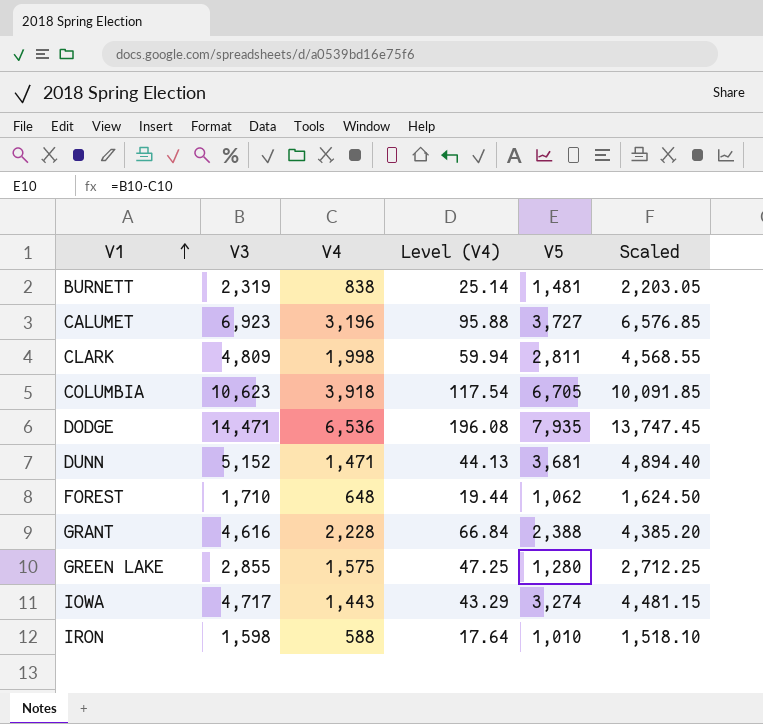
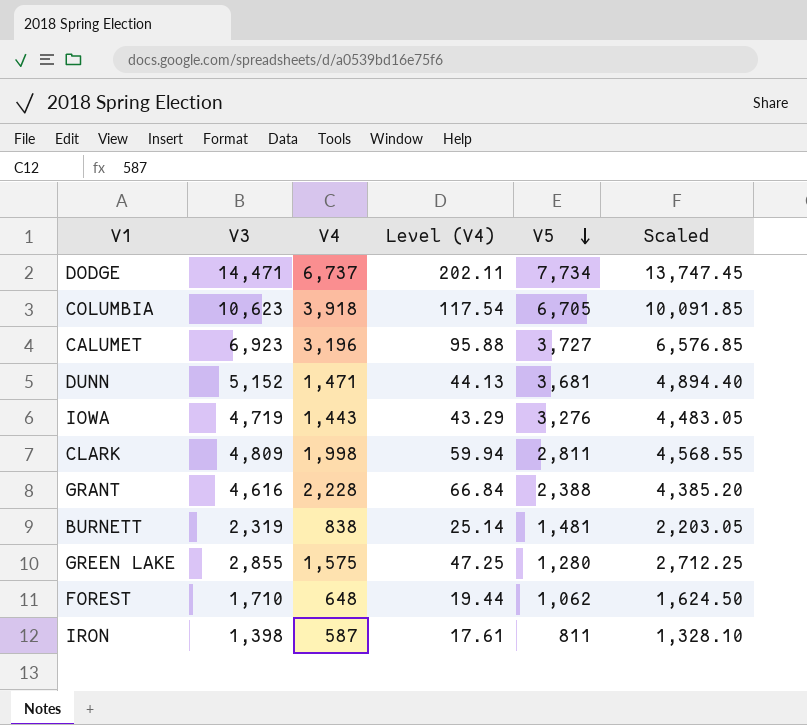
row order: V1 ascending -> V5 descending
DODGE | V4: 6,536 -> 6,737
DODGE | Level (V4): 196.08 -> 202.11
DODGE | V5: 7,935 -> 7,734
IOWA | V3: 4,717 -> 4,719
IOWA | V5: 3,274 -> 3,276
IOWA | Scaled: 4,481.15 -> 4,483.05
IRON | V3: 1,598 -> 1,398
IRON | V4: 588 -> 587
IRON | Level (V4): 17.64 -> 17.61
IRON | V5: 1,010 -> 811
IRON | Scaled: 1,518.10 -> 1,328.10

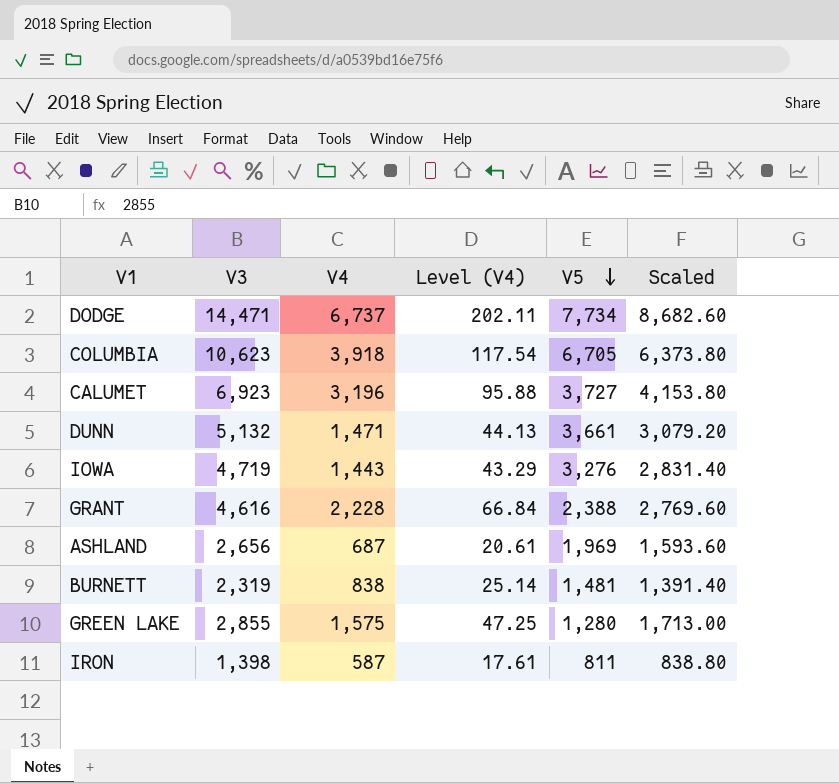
column Scaled | formula: [V3] * 0.95 -> [V3] * 0.6
row CLARK: 4,809 | 1,998 | 59.94 | 2,811 | 4,568.55 -> none
row FOREST: 1,710 | 648 | 19.44 | 1,062 | 1,624.50 -> none
DUNN | V3: 5,152 -> 5,132
DUNN | V5: 3,681 -> 3,661
row ASHLAND: none -> 2,656 | 687 | 20.61 | 1,969 | 1,593.60

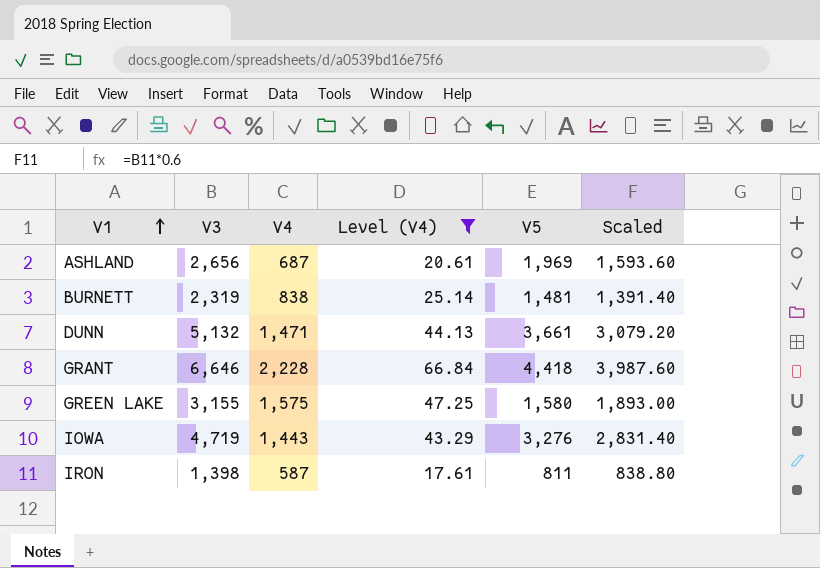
filter: none -> Level (V4) <= 66.84
row order: V5 descending -> V1 ascending
GRANT | V3: 4,616 -> 6,646
GRANT | V5: 2,388 -> 4,418
GRANT | Scaled: 2,769.60 -> 3,987.60
GREEN LAKE | V3: 2,855 -> 3,155
GREEN LAKE | V5: 1,280 -> 1,580
GREEN LAKE | Scaled: 1,713.00 -> 1,893.00

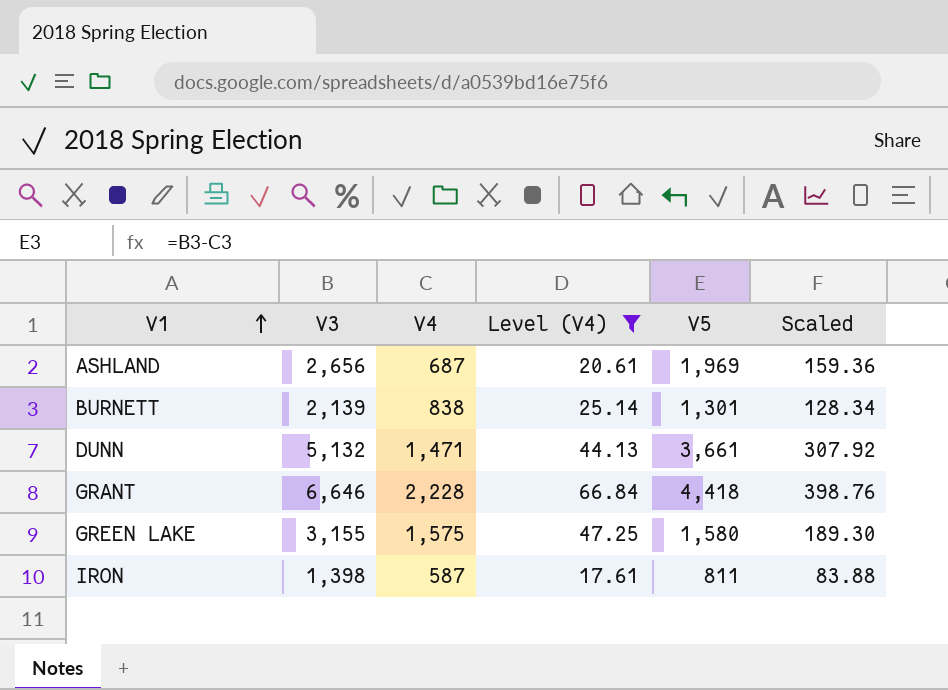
column Scaled | formula: [V3] * 0.6 -> [V3] * 0.06
row IOWA: 4,719 | 1,443 | 43.29 | 3,276 | 2,831.40 -> none
BURNETT | V3: 2,319 -> 2,139
BURNETT | V5: 1,481 -> 1,301

